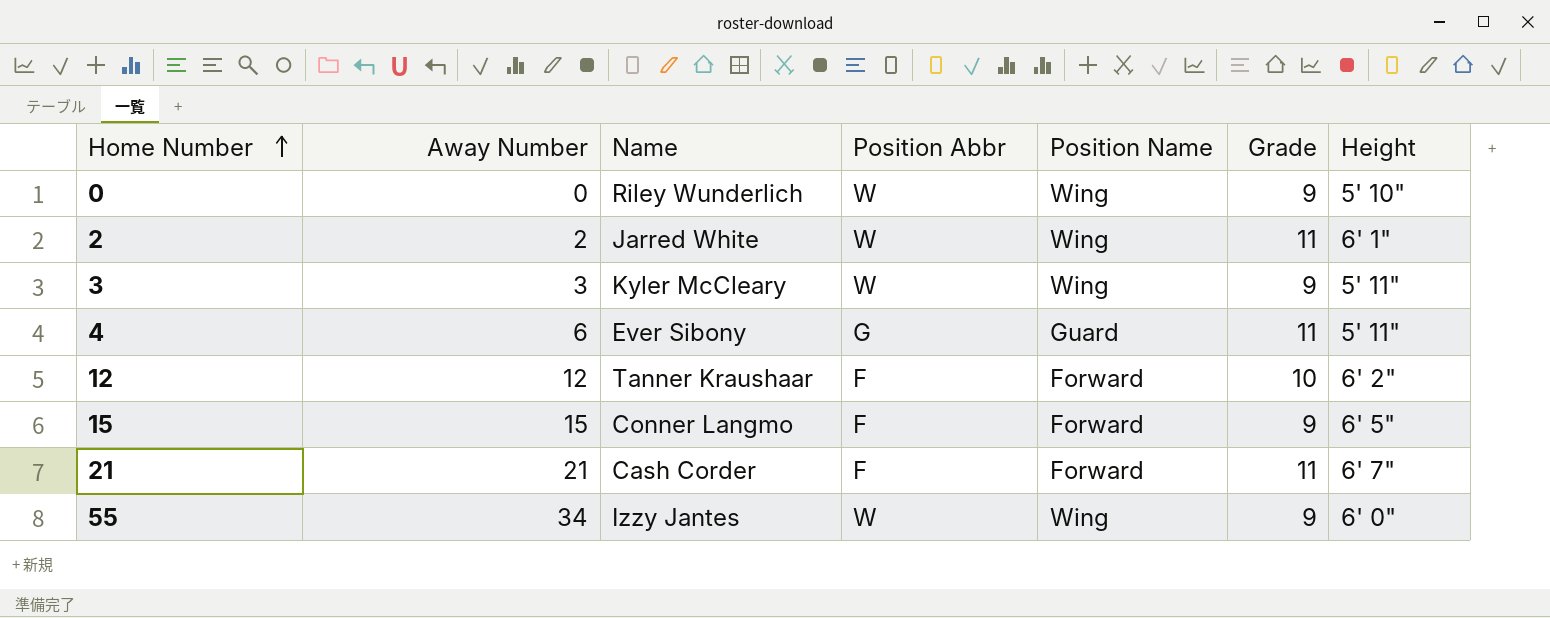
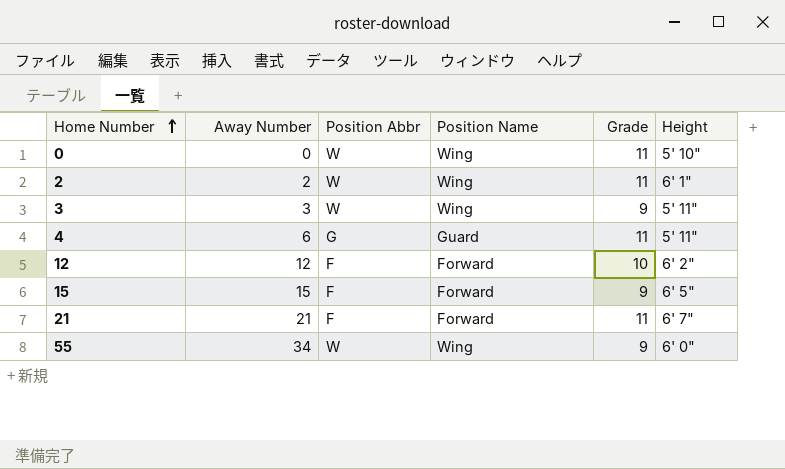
column Name | position: 3 -> none
0 | Grade: 9 -> 11

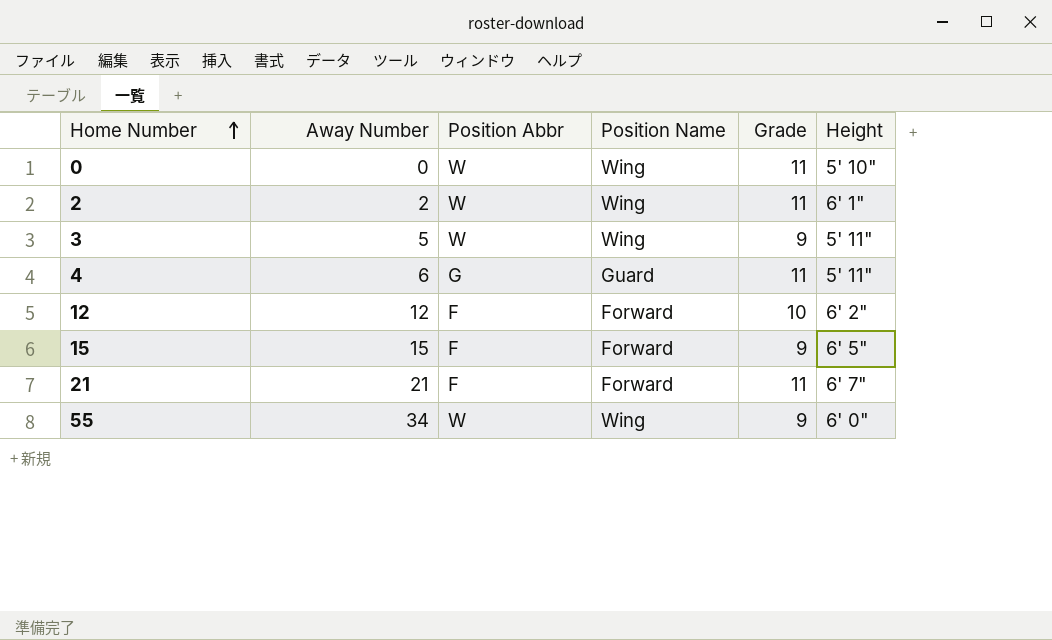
3 | Away Number: 3 -> 5

